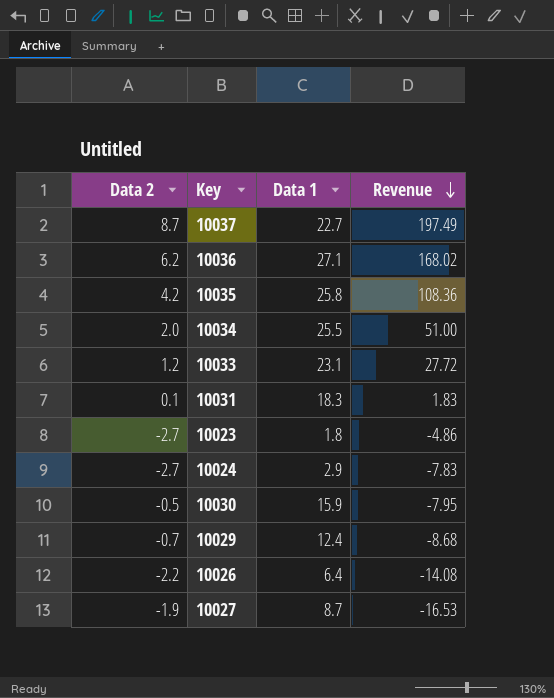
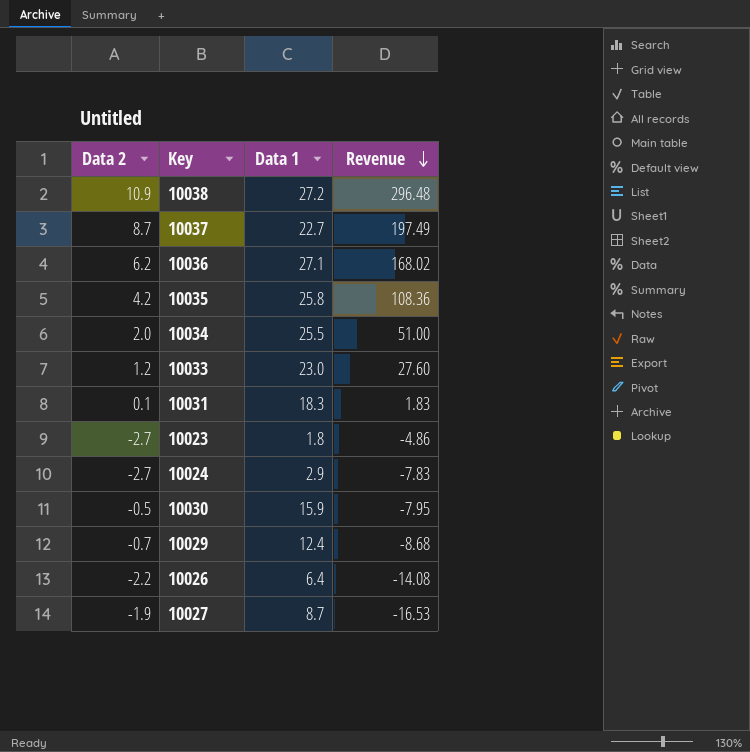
row 10038: none -> 10.9 | 27.2 | 296.48
10033 | Data 1: 23.1 -> 23.0
10033 | Revenue: 27.72 -> 27.60

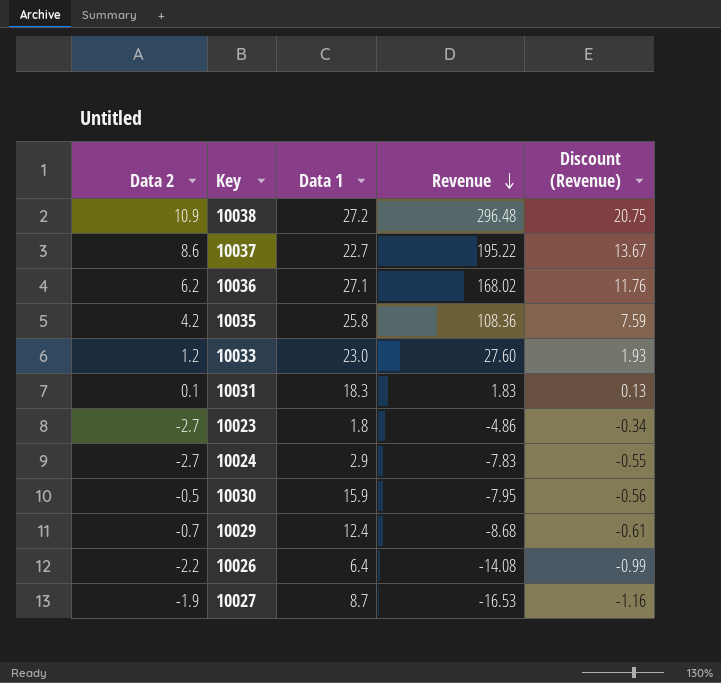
column Discount (Revenue) | formula: none -> [Revenue] * 0.07
row 10034: 2.0 | 25.5 | 51.00 -> none
10037 | Data 2: 8.7 -> 8.6
10037 | Revenue: 197.49 -> 195.22

